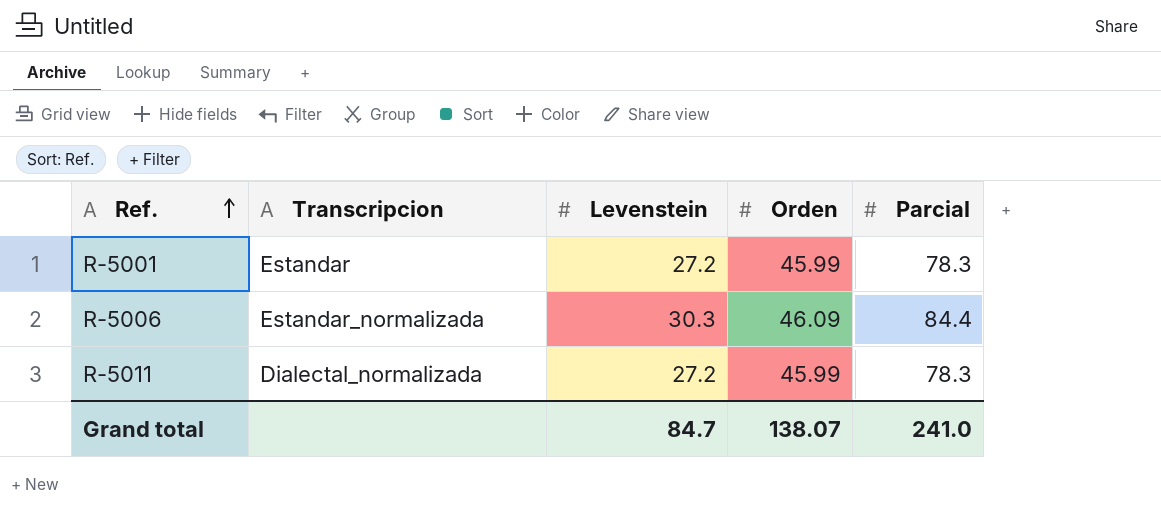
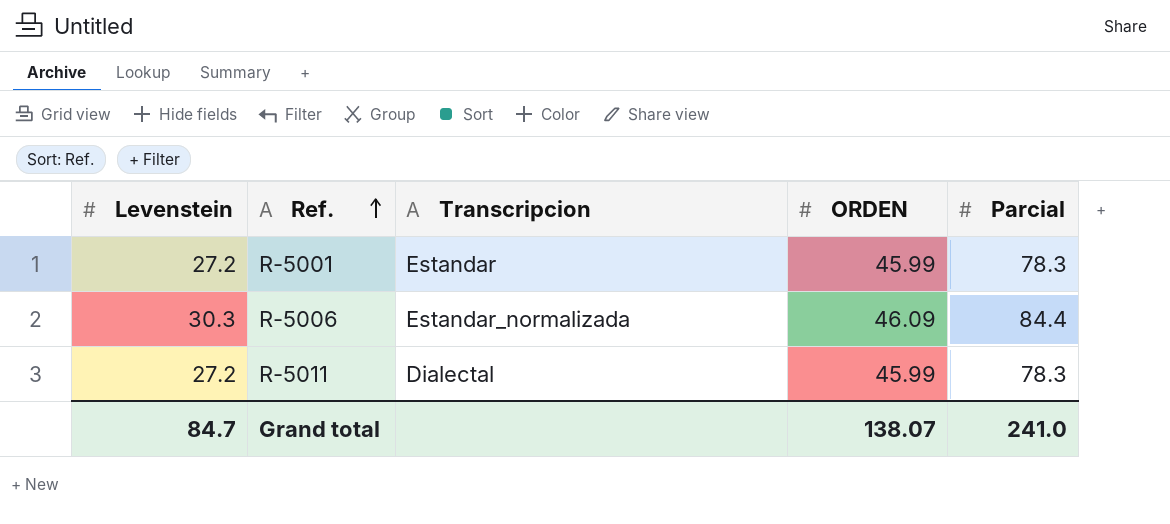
column Levenstein | position: 3 -> 1
column name: Orden -> ORDEN
R-5011 | Transcripcion: Dialectal_normalizada -> Dialectal

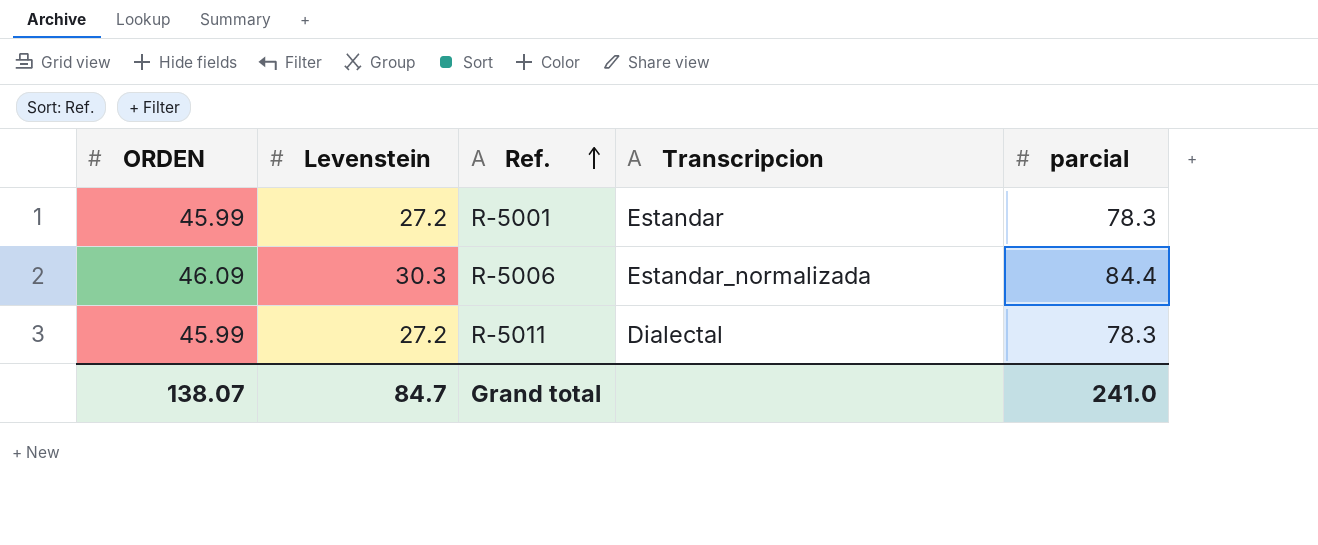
column ORDEN | position: 4 -> 1
column name: Parcial -> parcial

